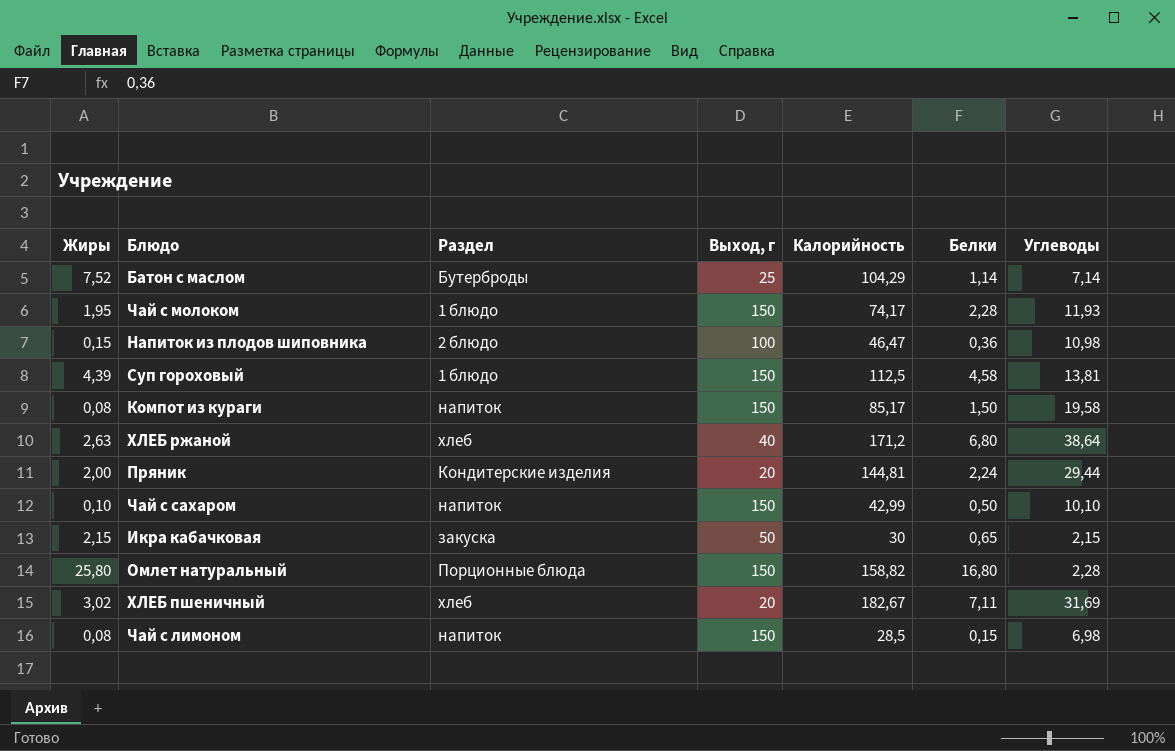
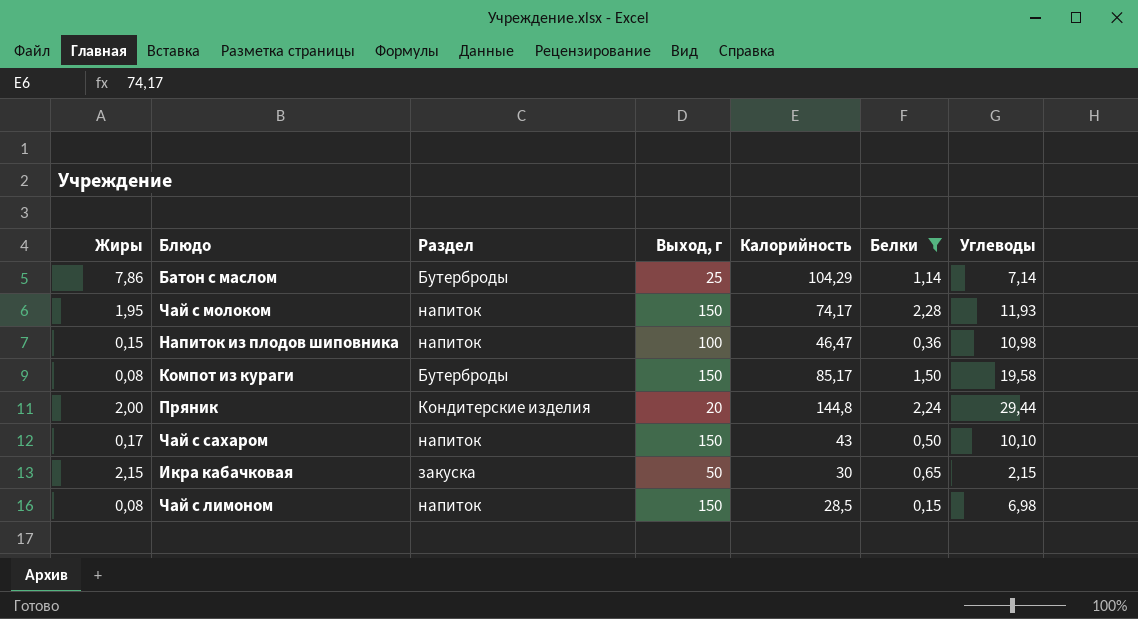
filter: none -> Белки <= 2,28
Батон с маслом | Жиры: 7,52 -> 7,86
Чай с молоком | Раздел: 1 блюдо -> напиток
Напиток из плодов шиповника | Раздел: 2 блюдо -> напиток
Компот из кураги | Раздел: напиток -> Бутерброды
Пряник | Калорийность: 144,81 -> 144,8
Чай с сахаром | Жиры: 0,10 -> 0,17
Чай с сахаром | Калорийность: 42,99 -> 43

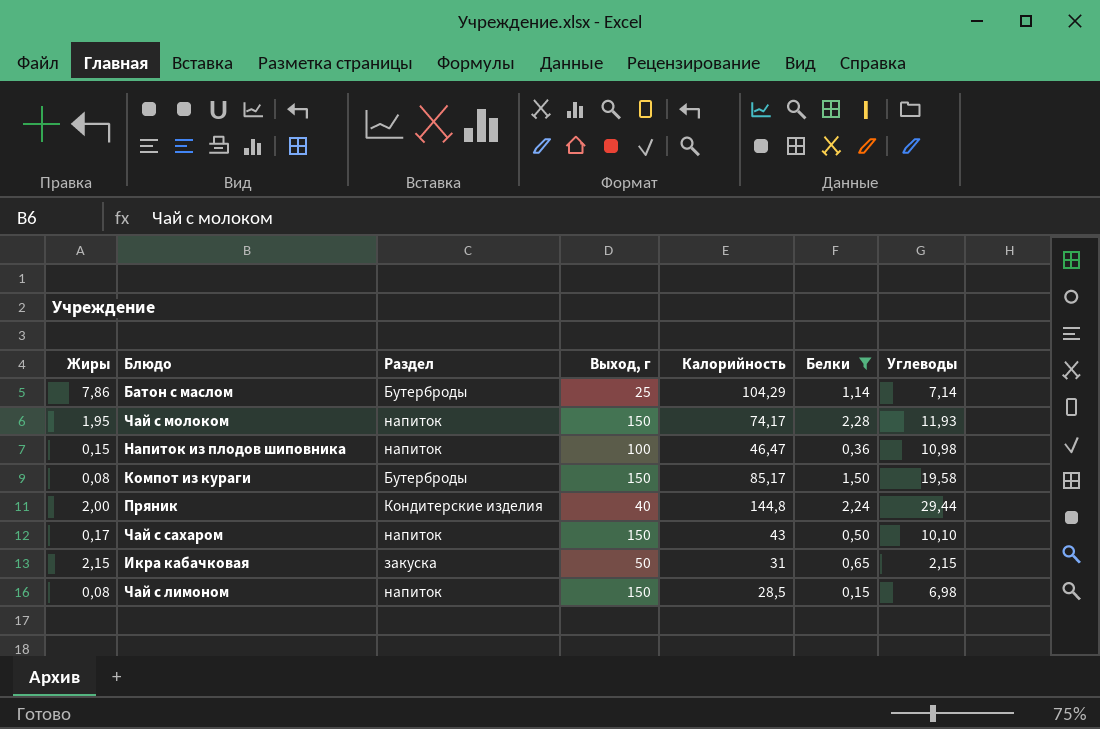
Пряник | Выход, г: 20 -> 40
Икра кабачковая | Калорийность: 30 -> 31

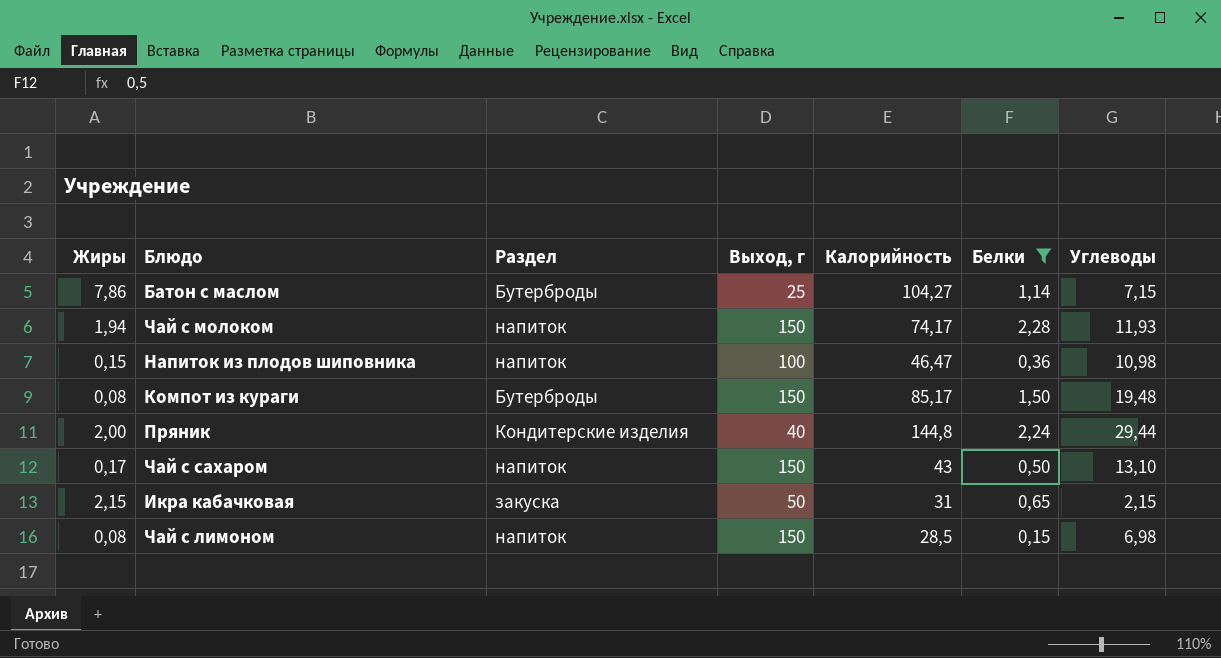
Батон с маслом | Калорийность: 104,29 -> 104,27
Батон с маслом | Углеводы: 7,14 -> 7,15
Чай с молоком | Жиры: 1,95 -> 1,94
Компот из кураги | Углеводы: 19,58 -> 19,48
Чай с сахаром | Углеводы: 10,10 -> 13,10

